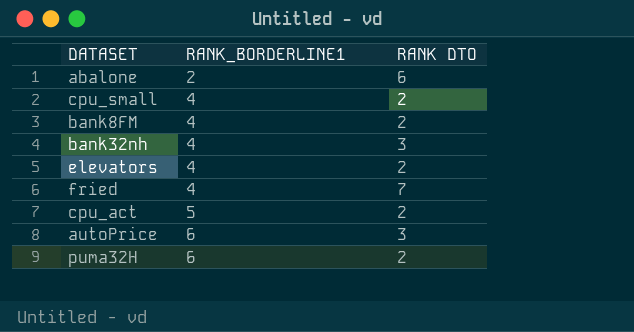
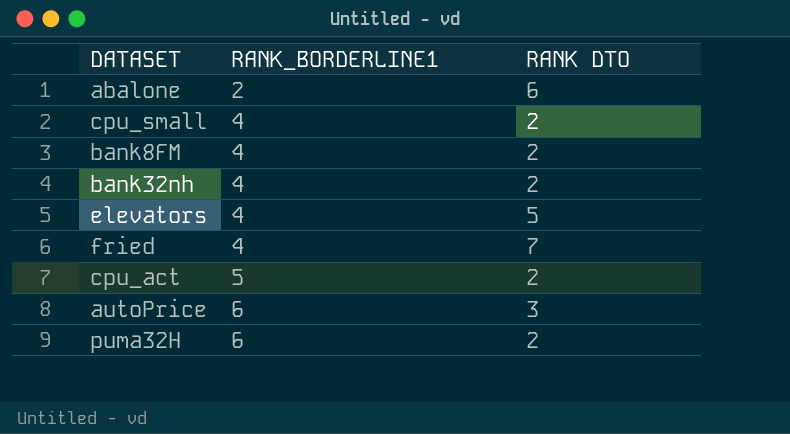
bank32nh | RANK DTO: 3 -> 2
elevators | RANK DTO: 2 -> 5

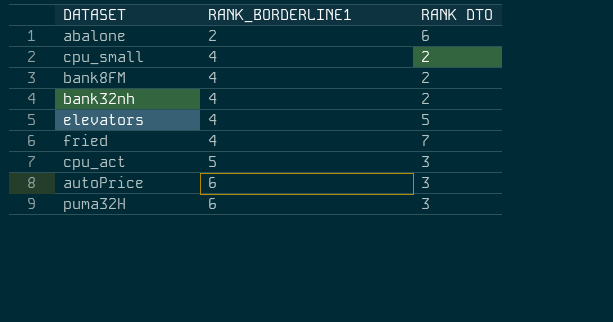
cpu_act | RANK DTO: 2 -> 3
puma32H | RANK DTO: 2 -> 3

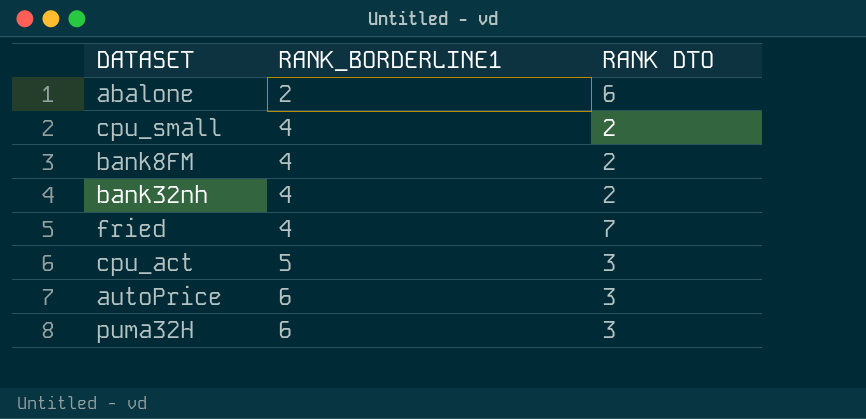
row elevators: 4 | 5 -> none

